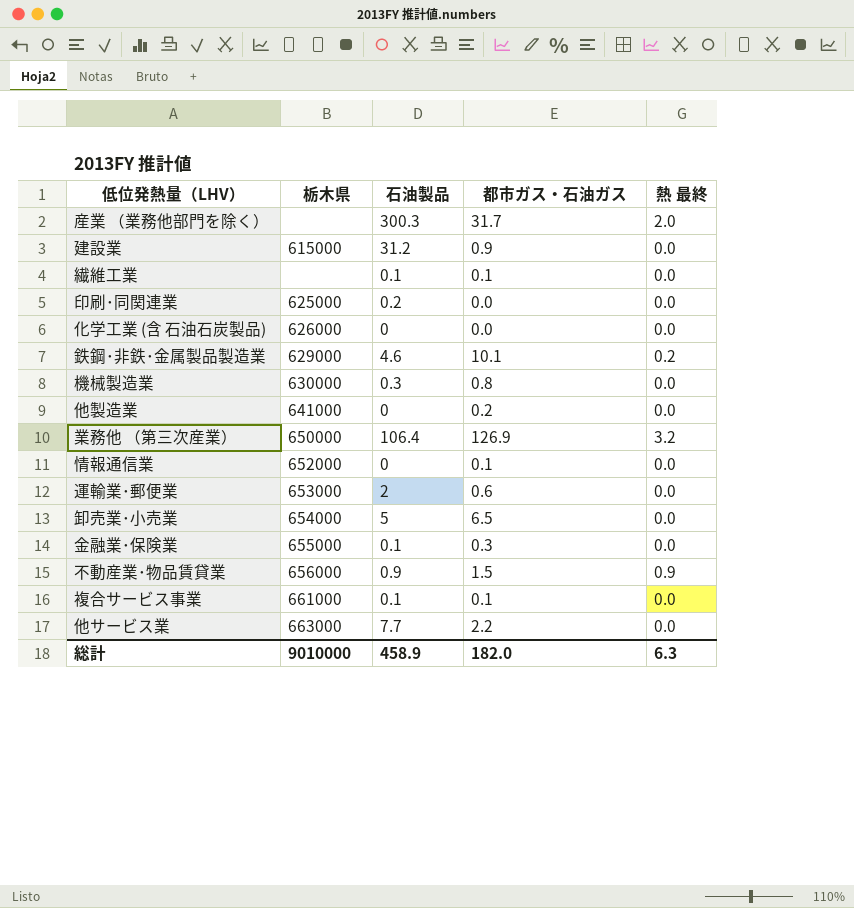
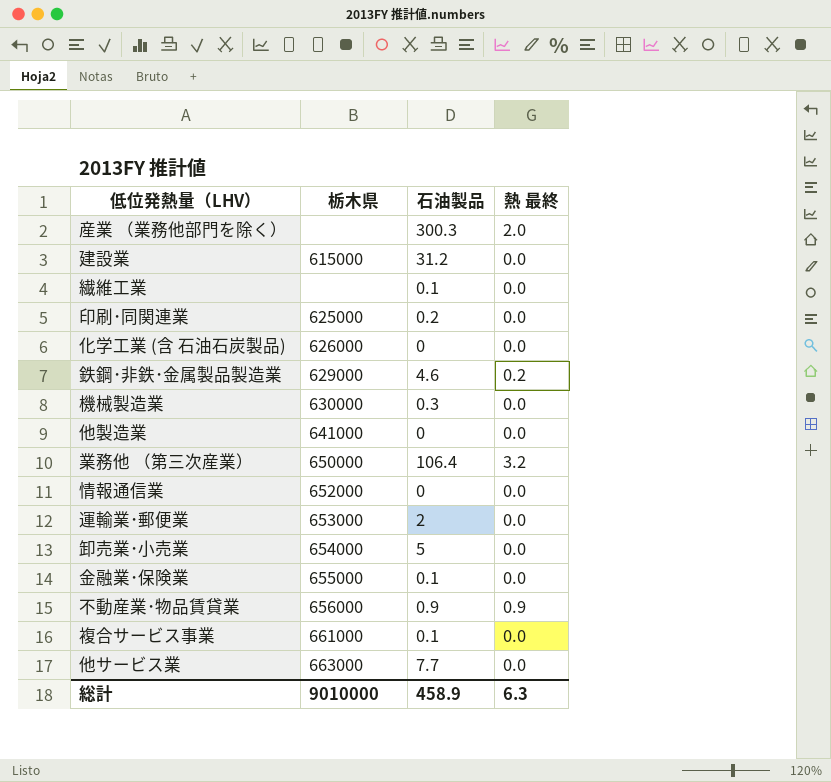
column 都市ガス・石油ガス | position: 4 -> none

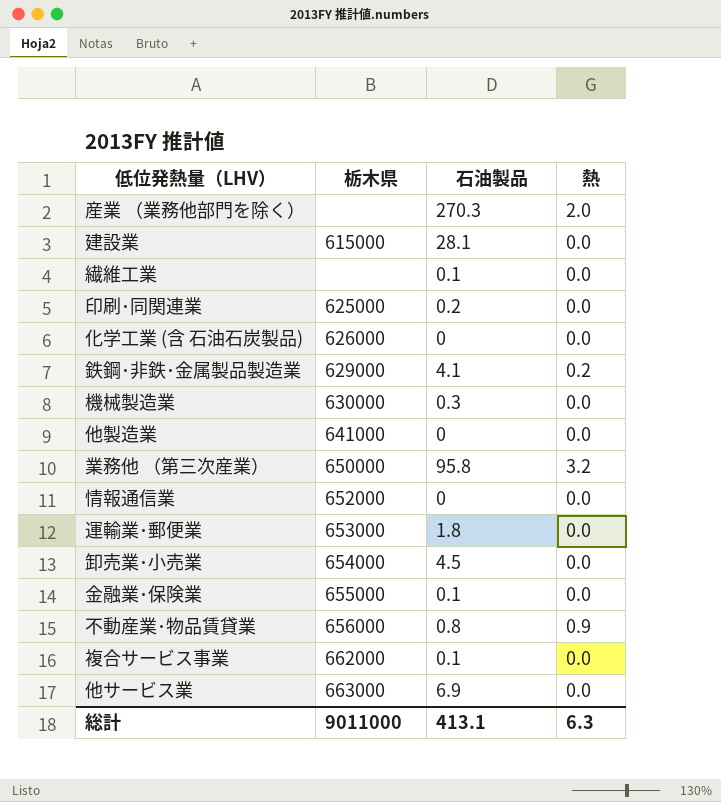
column name: 熱 最終 -> 熱
産業 （業務他部門を除く） | 石油製品: 300.3 -> 270.3
建設業 | 石油製品: 31.2 -> 28.1
鉄鋼･非鉄･金属製品製造業 | 石油製品: 4.6 -> 4.1
業務他 （第三次産業） | 石油製品: 106.4 -> 95.8
運輸業･郵便業 | 石油製品: 2 -> 1.8
卸売業･小売業 | 石油製品: 5 -> 4.5
不動産業･物品賃貸業 | 石油製品: 0.9 -> 0.8
複合サービス事業 | 栃木県: 661000 -> 662000
他サービス業 | 石油製品: 7.7 -> 6.9
総計 | 栃木県: 9010000 -> 9011000
総計 | 石油製品: 458.9 -> 413.1

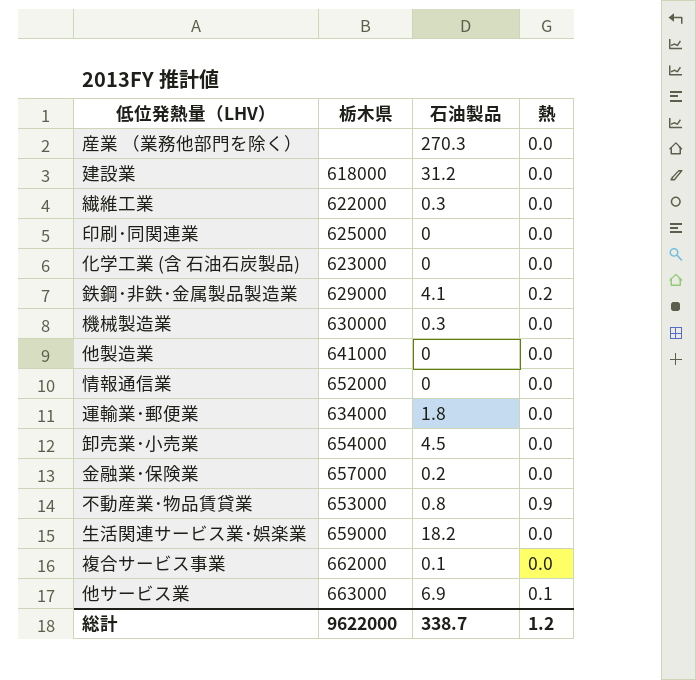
row 業務他 （第三次産業）: 650000 | 95.8 | 3.2 -> none
産業 （業務他部門を除く） | 熱: 2.0 -> 0.0
建設業 | 栃木県: 615000 -> 618000
建設業 | 石油製品: 28.1 -> 31.2
繊維工業 | 栃木県: none -> 622000
繊維工業 | 石油製品: 0.1 -> 0.3
印刷･同関連業 | 石油製品: 0.2 -> 0
化学工業 (含 石油石炭製品) | 栃木県: 626000 -> 623000
運輸業･郵便業 | 栃木県: 653000 -> 634000
金融業･保険業 | 栃木県: 655000 -> 657000
金融業･保険業 | 石油製品: 0.1 -> 0.2
不動産業･物品賃貸業 | 栃木県: 656000 -> 653000
row 生活関連サービス業･娯楽業: none -> 659000 | 18.2 | 0.0
他サービス業 | 熱: 0.0 -> 0.1
総計 | 栃木県: 9011000 -> 9622000
総計 | 石油製品: 413.1 -> 338.7
総計 | 熱: 6.3 -> 1.2

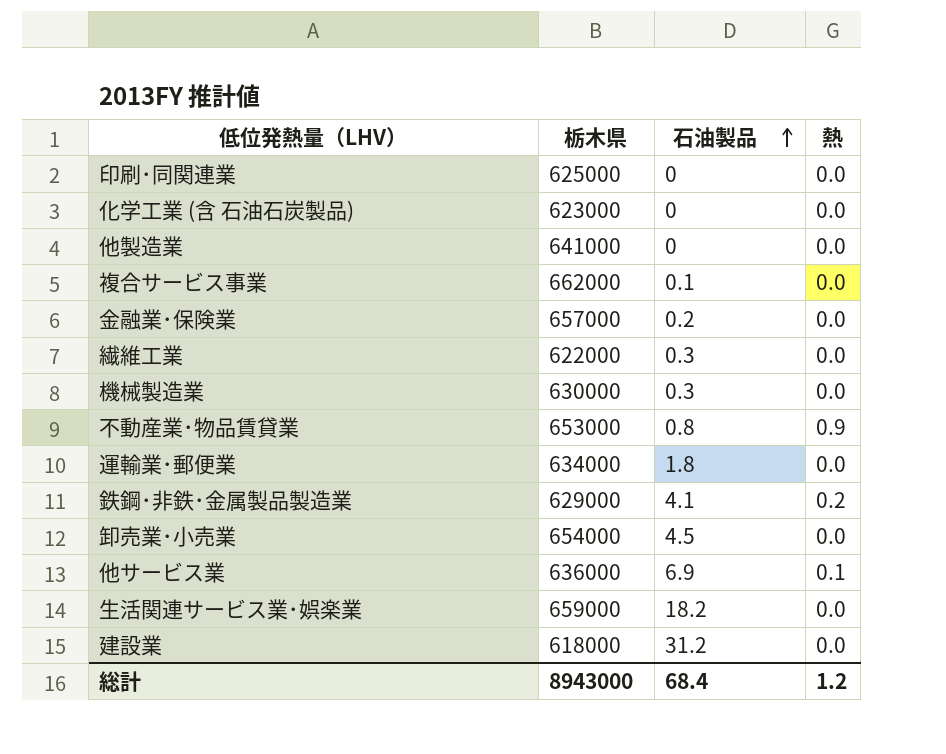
row order: none -> 石油製品 ascending
row 産業 （業務他部門を除く）: none | 270.3 | 0.0 -> none
row 情報通信業: 652000 | 0 | 0.0 -> none
他サービス業 | 栃木県: 663000 -> 636000
総計 | 栃木県: 9622000 -> 8943000
総計 | 石油製品: 338.7 -> 68.4

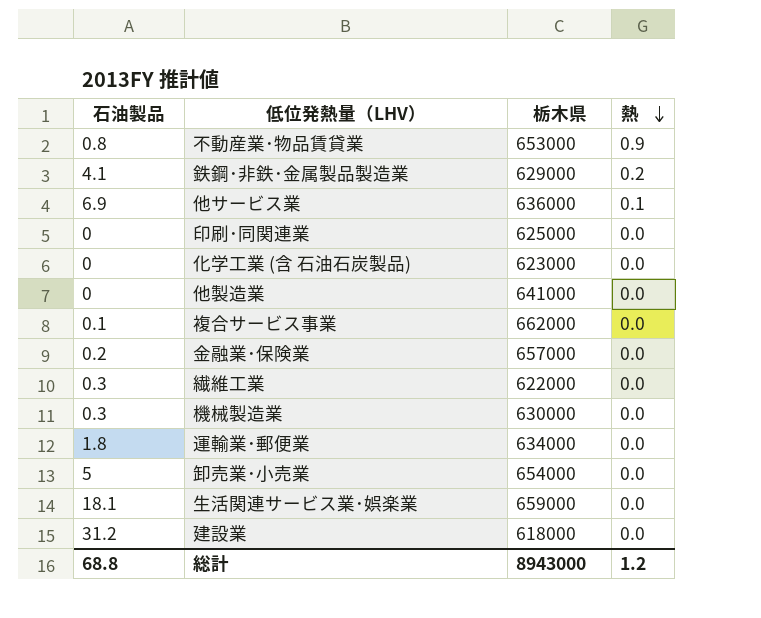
row order: 石油製品 ascending -> 熱 descending
column 石油製品 | position: 3 -> 1
卸売業･小売業 | 石油製品: 4.5 -> 5
生活関連サービス業･娯楽業 | 石油製品: 18.2 -> 18.1
総計 | 石油製品: 68.4 -> 68.8

